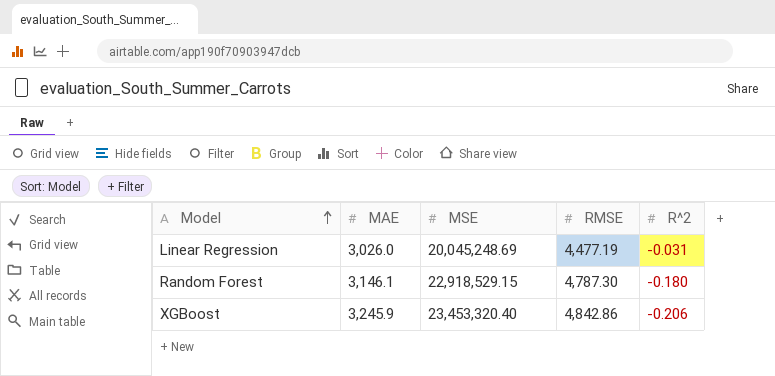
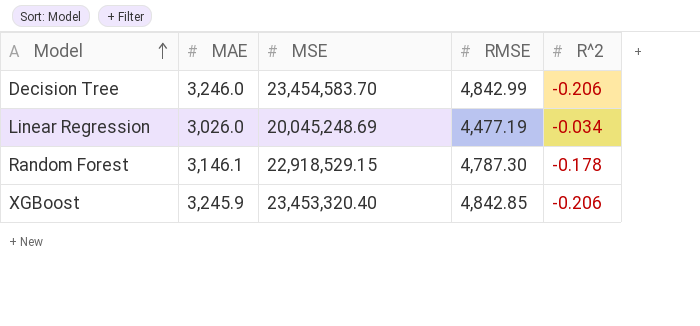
row Decision Tree: none -> 3,246.0 | 23,454,583.70 | 4,842.99 | -0.206
Linear Regression | R^2: -0.031 -> -0.034
Random Forest | R^2: -0.180 -> -0.178
XGBoost | RMSE: 4,842.86 -> 4,842.85

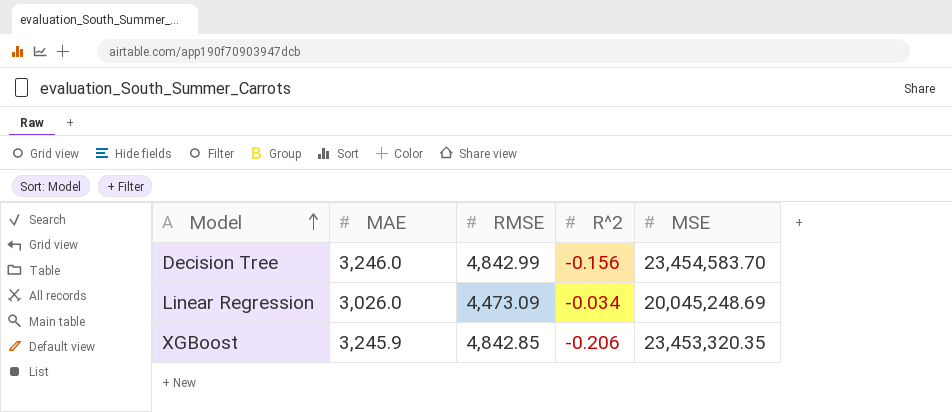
column MSE | position: 3 -> 5
row Random Forest: 3,146.1 | 22,918,529.15 | 4,787.30 | -0.178 -> none
Decision Tree | R^2: -0.206 -> -0.156
Linear Regression | RMSE: 4,477.19 -> 4,473.09
XGBoost | MSE: 23,453,320.40 -> 23,453,320.35

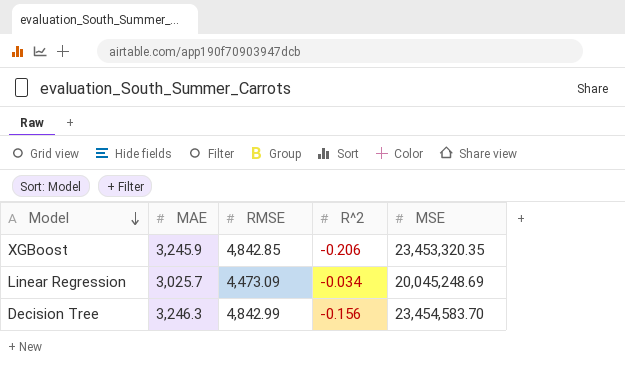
row order: Model ascending -> Model descending
Linear Regression | MAE: 3,026.0 -> 3,025.7
Decision Tree | MAE: 3,246.0 -> 3,246.3

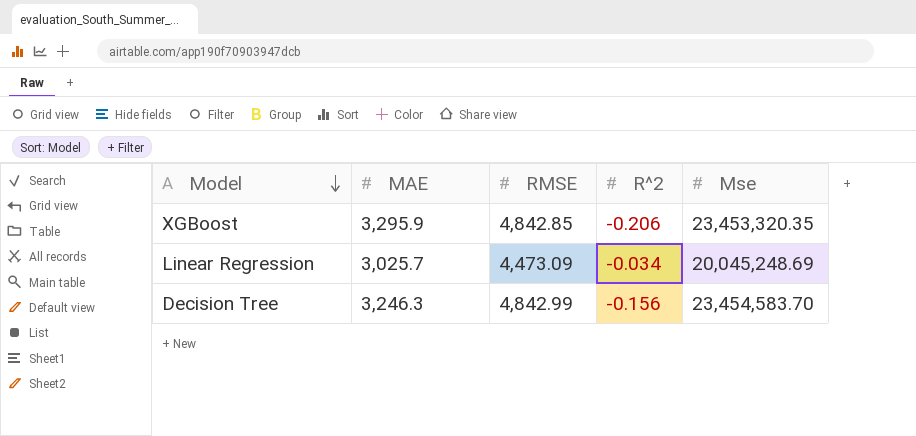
column name: MSE -> Mse
XGBoost | MAE: 3,245.9 -> 3,295.9

